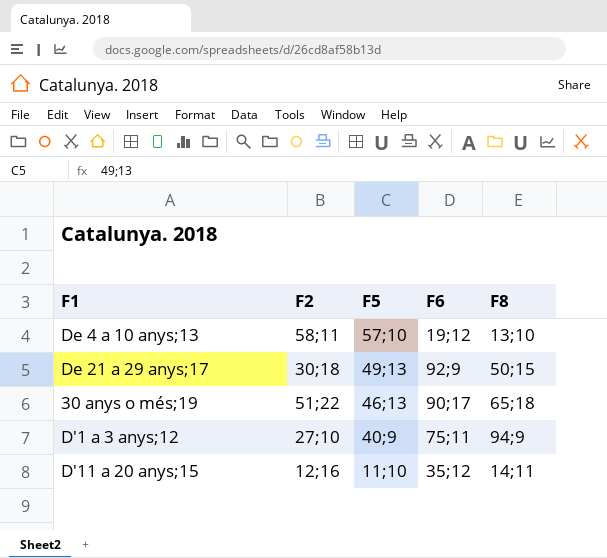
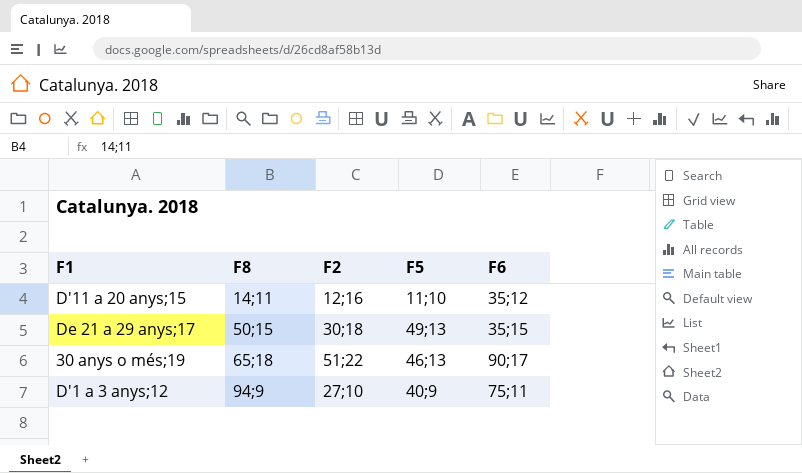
row order: F5 descending -> F8 ascending
column F8 | position: 5 -> 2
row De 4 a 10 anys;13: 58;11 | 57;10 | 19;12 | 13;10 -> none
De 21 a 29 anys;17 | F6: 92;9 -> 35;15

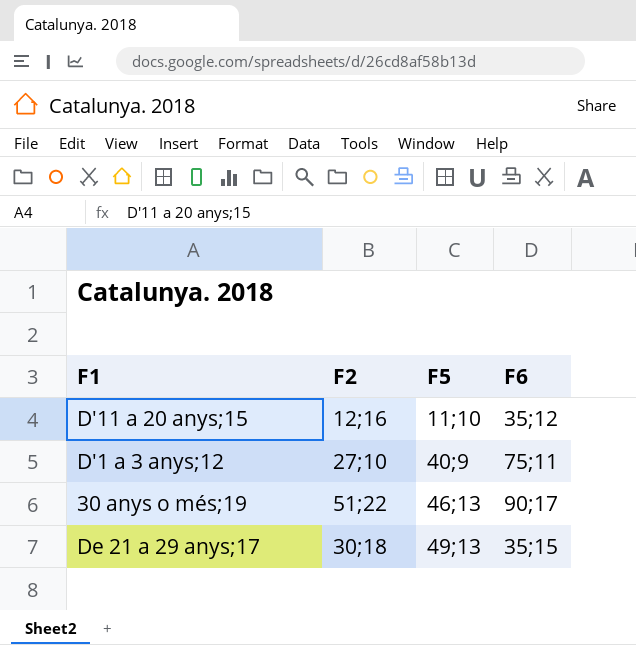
row order: F8 ascending -> F5 ascending
column F8 | position: 2 -> none

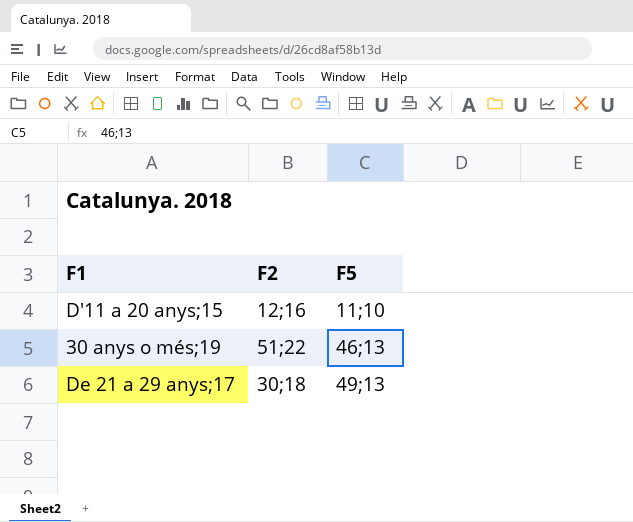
column F6 | position: 4 -> none
row D'1 a 3 anys;12: 27;10 | 40;9 | 75;11 -> none

